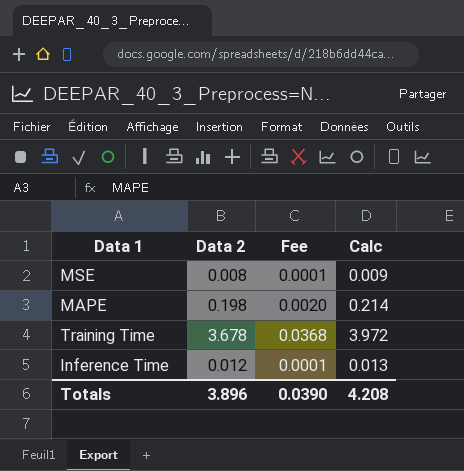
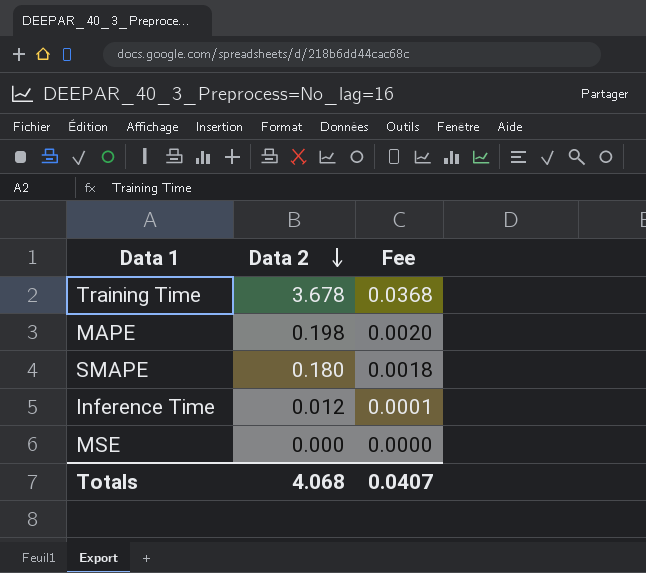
row order: none -> Data 2 descending
column Calc | formula: [Data 2] * 1.08 -> none
row SMAPE: none -> 0.180 | 0.0018
MSE | Data 2: 0.008 -> 0.000
MSE | Fee: 0.0001 -> 0.0000
Totals | Data 2: 3.896 -> 4.068
Totals | Fee: 0.0390 -> 0.0407

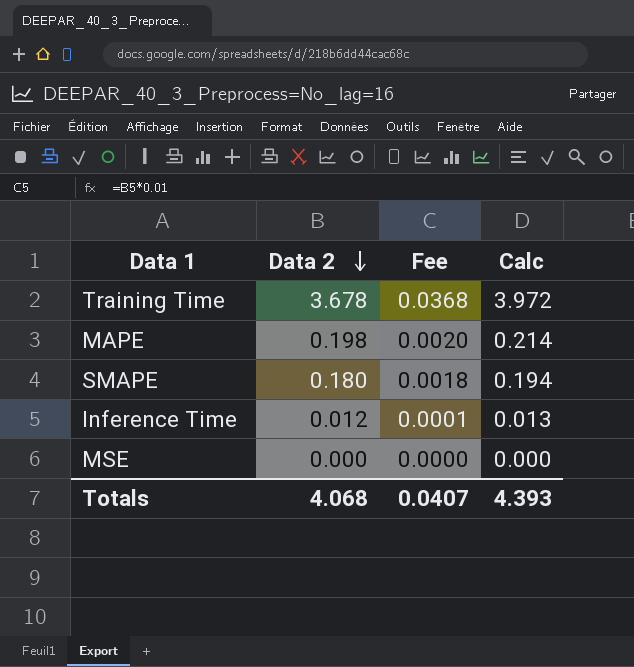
column Calc | formula: none -> [Data 2] * 1.08

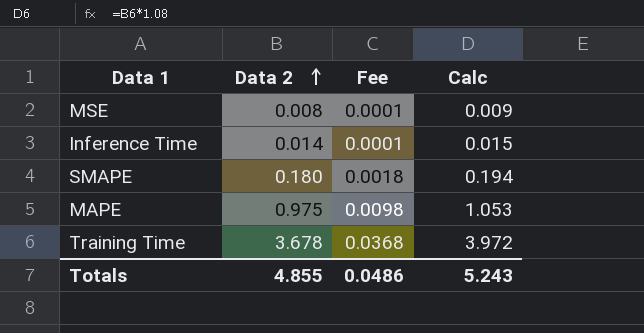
row order: Data 2 descending -> Data 2 ascending
MSE | Data 2: 0.000 -> 0.008
MSE | Fee: 0.0000 -> 0.0001
MSE | Calc: 0.000 -> 0.009
Inference Time | Data 2: 0.012 -> 0.014
Inference Time | Calc: 0.013 -> 0.015
MAPE | Data 2: 0.198 -> 0.975
MAPE | Fee: 0.0020 -> 0.0098
MAPE | Calc: 0.214 -> 1.053
Totals | Data 2: 4.068 -> 4.855
Totals | Fee: 0.0407 -> 0.0486
Totals | Calc: 4.393 -> 5.243

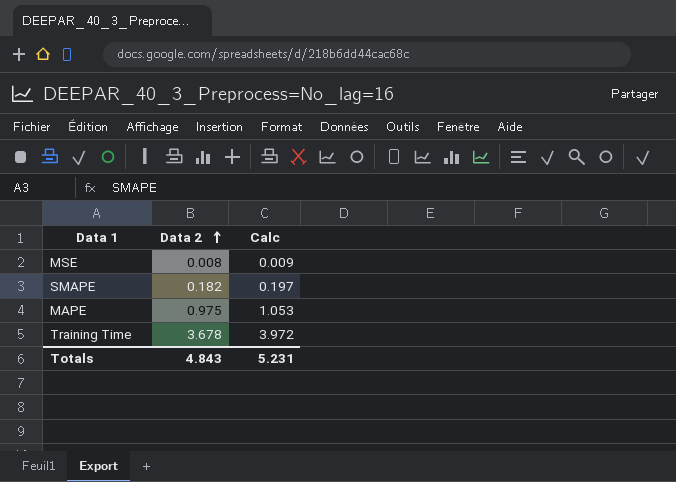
column Fee | formula: [Data 2] * 0.01 -> none
row Inference Time: 0.014 | 0.0001 | 0.015 -> none
SMAPE | Data 2: 0.180 -> 0.182
SMAPE | Calc: 0.194 -> 0.197
Totals | Data 2: 4.855 -> 4.843
Totals | Calc: 5.243 -> 5.231

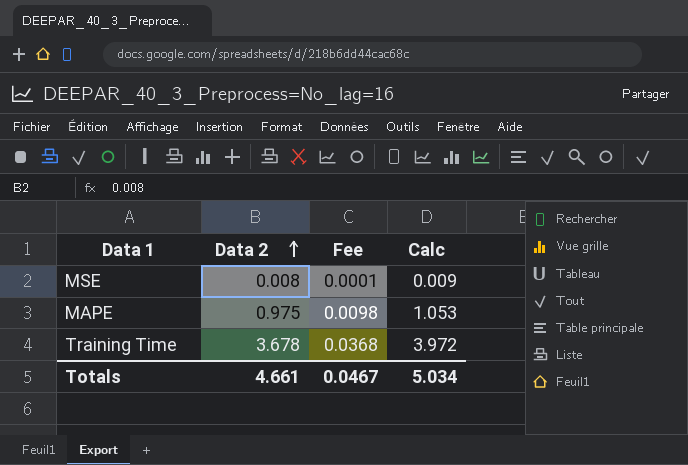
column Fee | formula: none -> [Data 2] * 0.01
row SMAPE: 0.182 | 0.197 -> none
Totals | Data 2: 4.843 -> 4.661
Totals | Calc: 5.231 -> 5.034

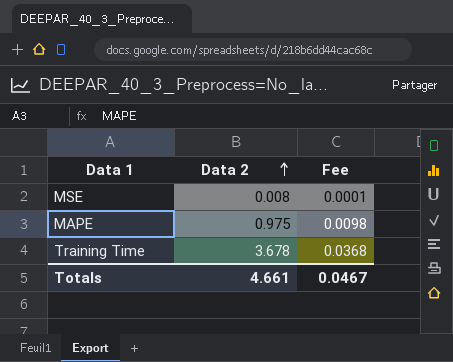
column Calc | formula: [Data 2] * 1.08 -> none

